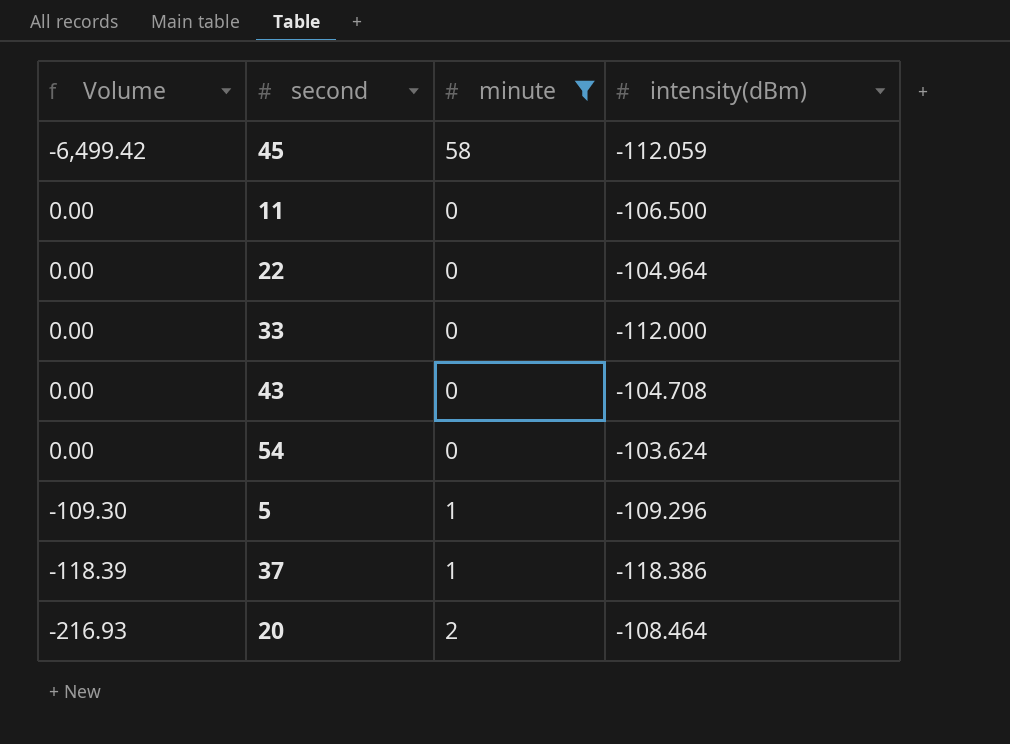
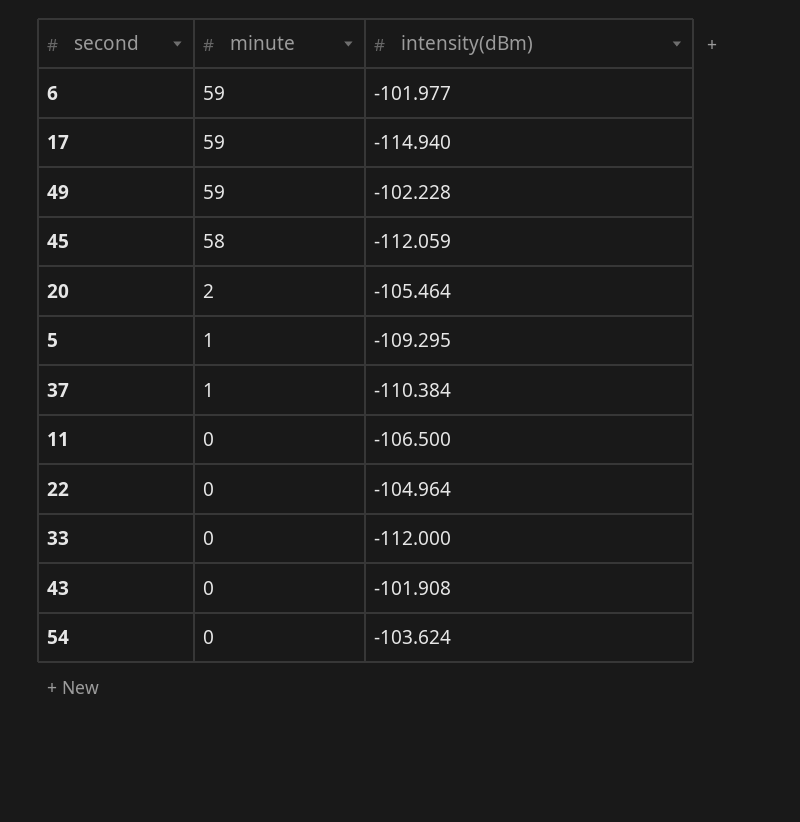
filter: minute != 59 -> none
row order: none -> minute descending
column Volume | formula: [minute] * [intensity(dBm)] -> none
20 | intensity(dBm): -108.464 -> -105.464
5 | intensity(dBm): -109.296 -> -109.295
37 | intensity(dBm): -118.386 -> -110.384
43 | intensity(dBm): -104.708 -> -101.908

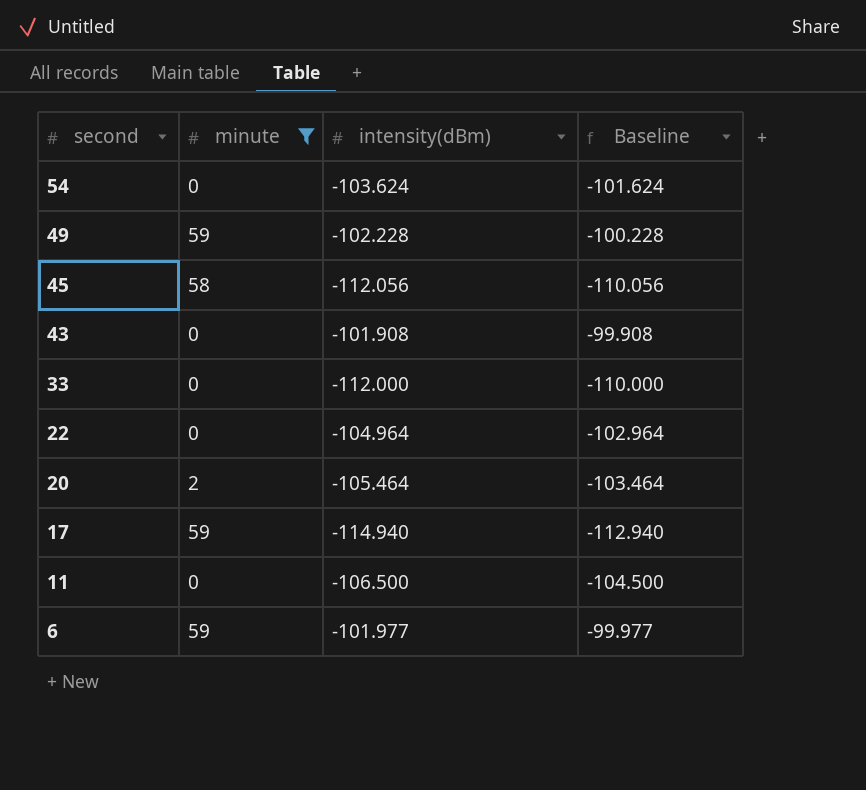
filter: none -> minute != 1
row order: minute descending -> second descending
column Baseline | formula: none -> [intensity(dBm)] + 2
45 | intensity(dBm): -112.059 -> -112.056

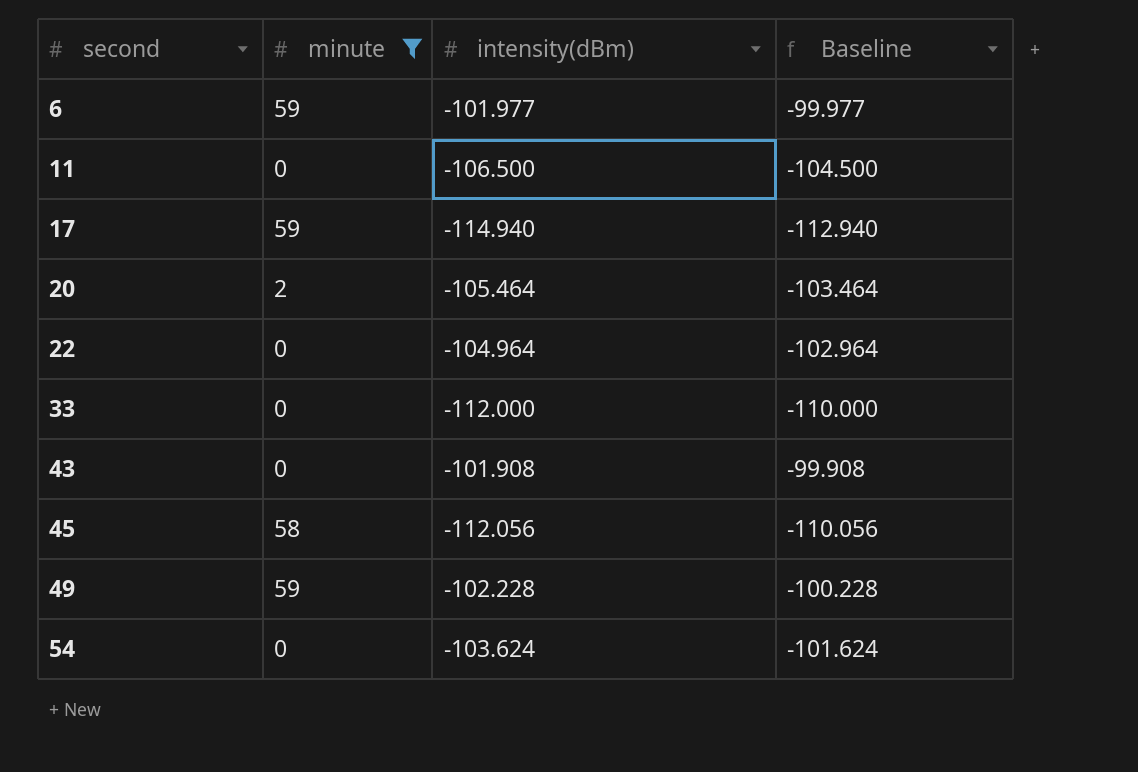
row order: second descending -> second ascending

